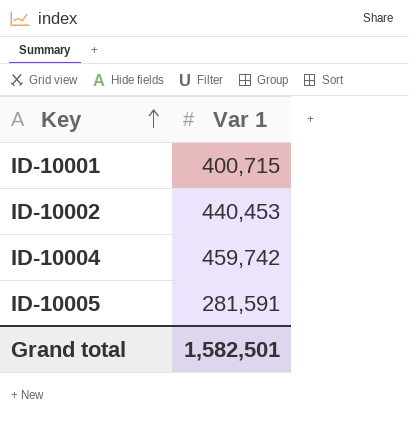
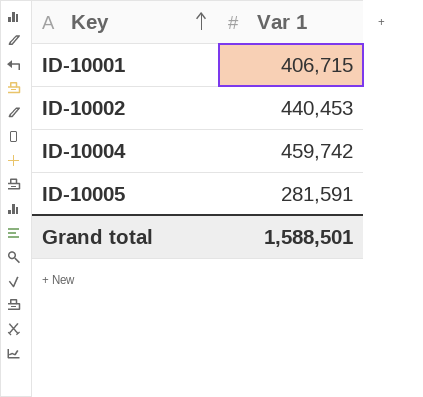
ID-10001 | Var 1: 400,715 -> 406,715
Grand total | Var 1: 1,582,501 -> 1,588,501

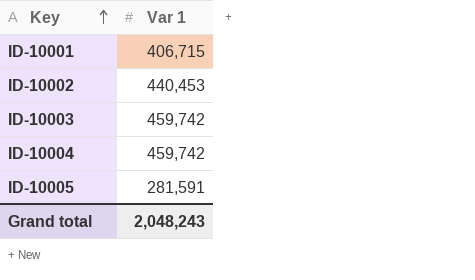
row ID-10003: none -> 459,742
Grand total | Var 1: 1,588,501 -> 2,048,243

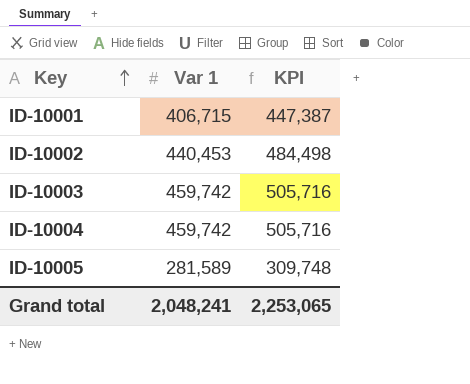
column KPI | formula: none -> [Var 1] * 1.1
ID-10005 | Var 1: 281,591 -> 281,589
Grand total | Var 1: 2,048,243 -> 2,048,241

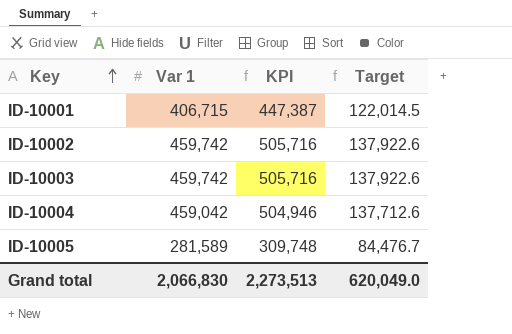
column Target | formula: none -> [Var 1] * 0.3
ID-10002 | Var 1: 440,453 -> 459,742
ID-10002 | KPI: 484,498 -> 505,716
ID-10004 | Var 1: 459,742 -> 459,042
ID-10004 | KPI: 505,716 -> 504,946
Grand total | Var 1: 2,048,241 -> 2,066,830
Grand total | KPI: 2,253,065 -> 2,273,513

